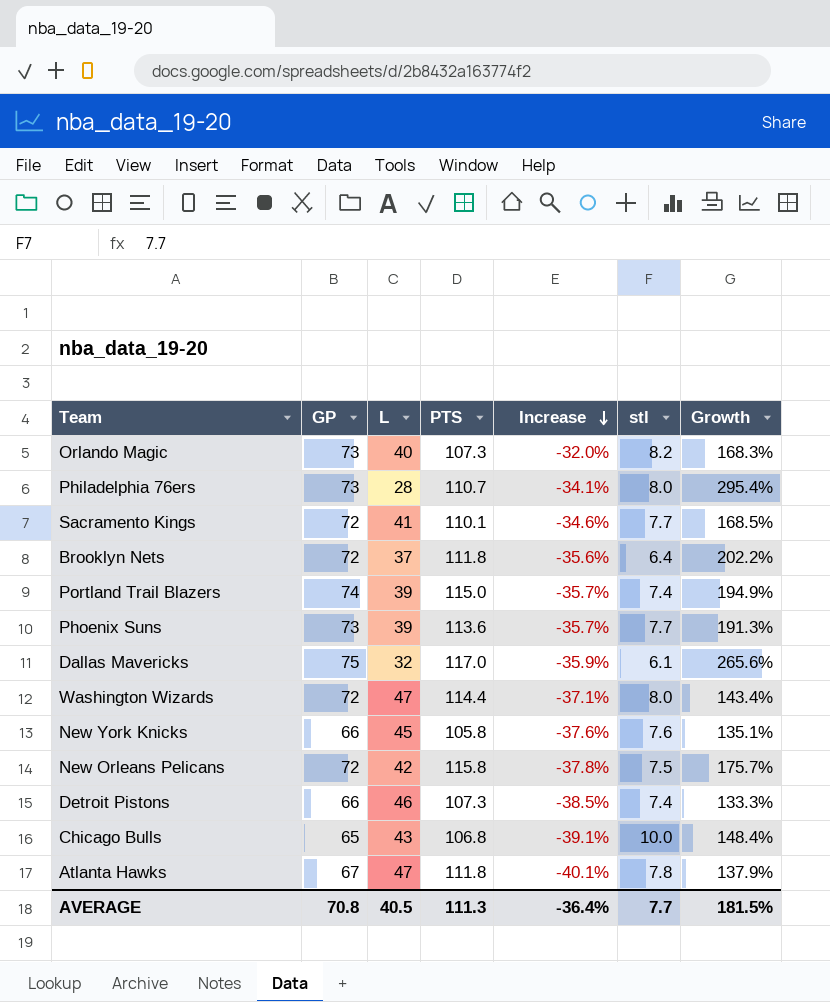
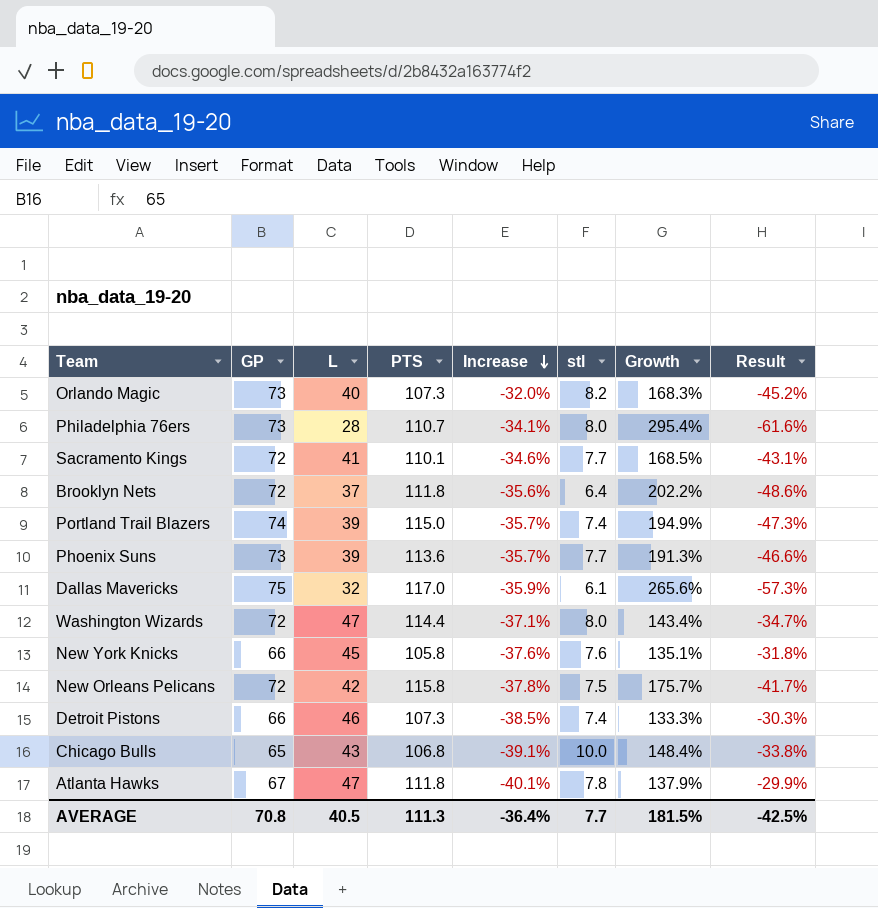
column Result | formula: none -> ([L] - [GP]) / [GP]

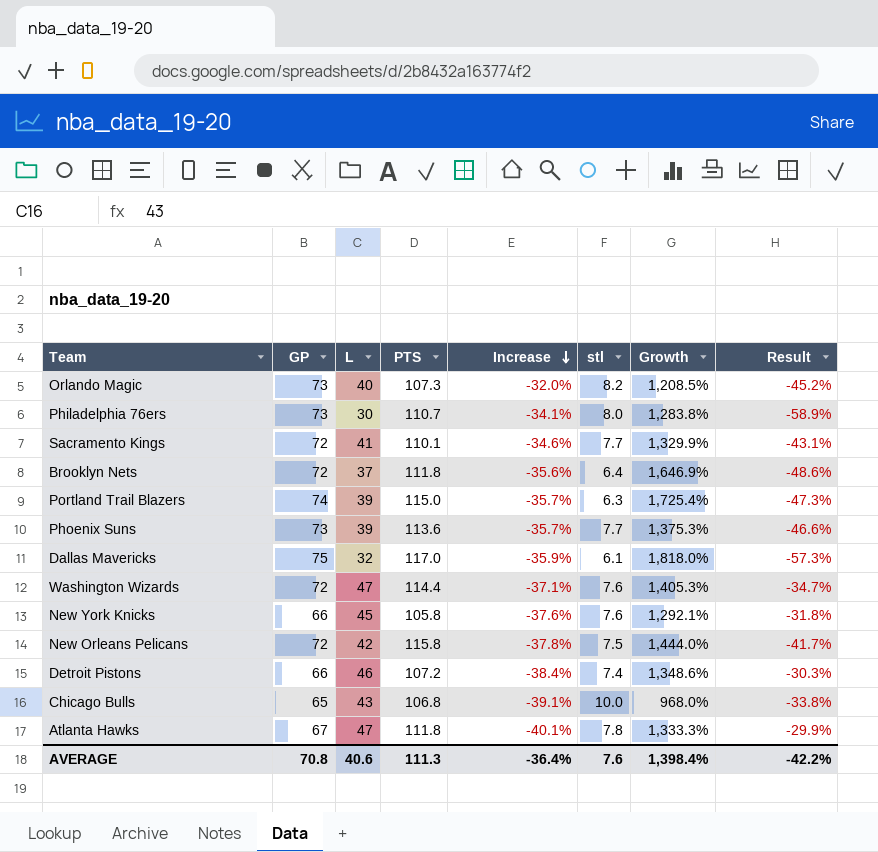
column Growth | formula: ([PTS] - [L]) / [L] -> ([PTS] - [stl]) / [stl]
Philadelphia 76ers | L: 28 -> 30
Philadelphia 76ers | Result: -61.6% -> -58.9%
Portland Trail Blazers | stl: 7.4 -> 6.3
Washington Wizards | stl: 8.0 -> 7.6
Detroit Pistons | PTS: 107.3 -> 107.2
Detroit Pistons | Increase: -38.5% -> -38.4%
AVERAGE | L: 40.5 -> 40.6
AVERAGE | stl: 7.7 -> 7.6
AVERAGE | Growth: 181.5% -> 1,398.4%
AVERAGE | Result: -42.5% -> -42.2%

